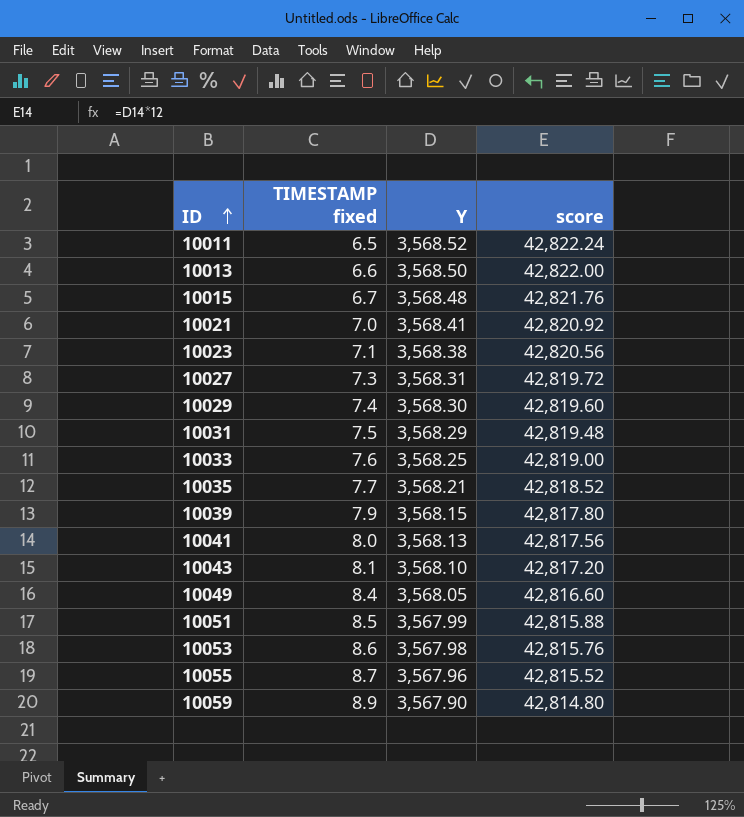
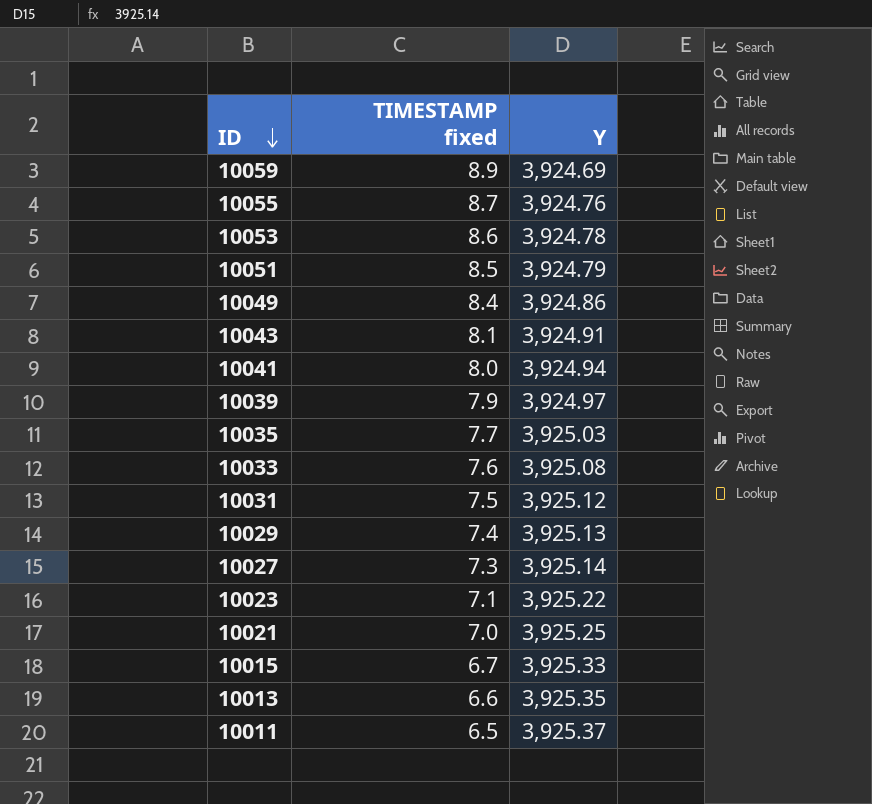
row order: ID ascending -> ID descending
column score | formula: [Y] * 12 -> none
10059 | Y: 3,567.90 -> 3,924.69
10055 | Y: 3,567.96 -> 3,924.76
10053 | Y: 3,567.98 -> 3,924.78
10051 | Y: 3,567.99 -> 3,924.79
10049 | Y: 3,568.05 -> 3,924.86
10043 | Y: 3,568.10 -> 3,924.91
10041 | Y: 3,568.13 -> 3,924.94
10039 | Y: 3,568.15 -> 3,924.97
10035 | Y: 3,568.21 -> 3,925.03
10033 | Y: 3,568.25 -> 3,925.08
10031 | Y: 3,568.29 -> 3,925.12
10029 | Y: 3,568.30 -> 3,925.13
10027 | Y: 3,568.31 -> 3,925.14
10023 | Y: 3,568.38 -> 3,925.22
10021 | Y: 3,568.41 -> 3,925.25
10015 | Y: 3,568.48 -> 3,925.33
10013 | Y: 3,568.50 -> 3,925.35
10011 | Y: 3,568.52 -> 3,925.37

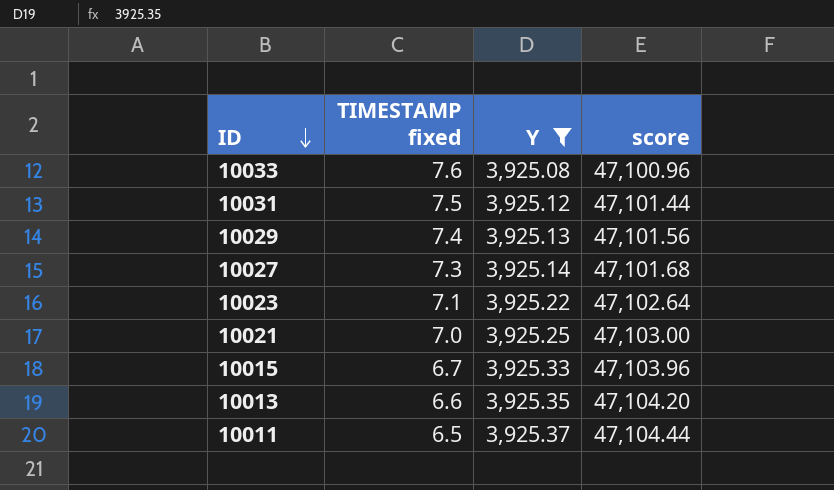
filter: none -> Y >= 3,925.08
column score | formula: none -> [Y] * 12

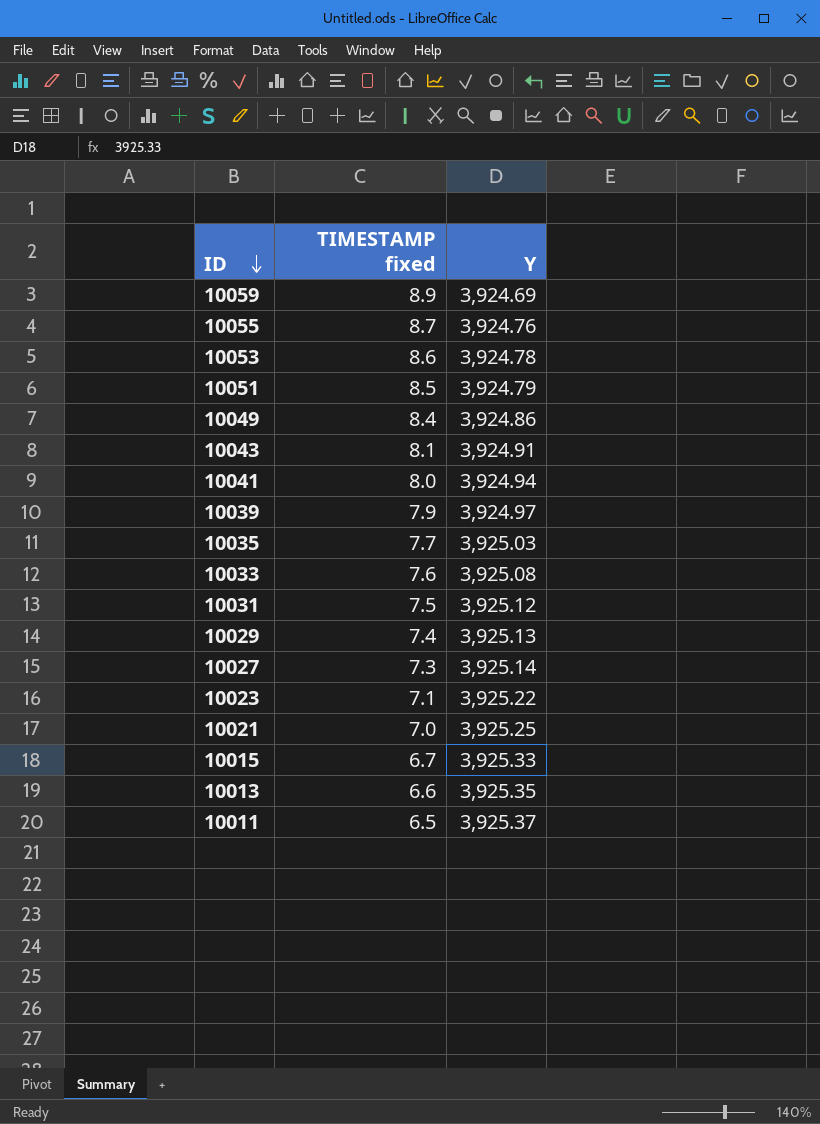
filter: Y >= 3,925.08 -> none
column score | formula: [Y] * 12 -> none

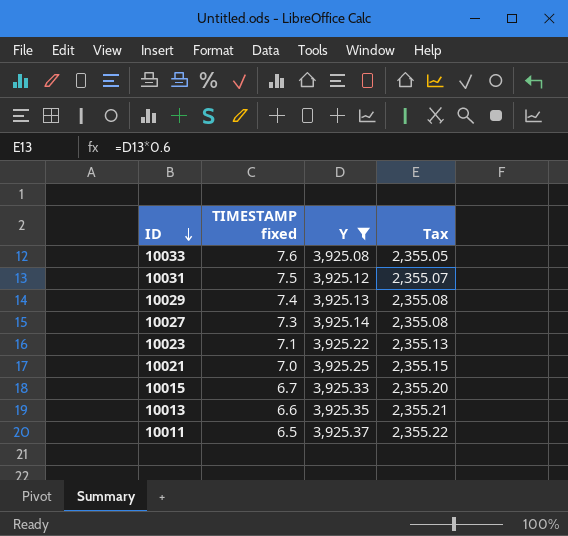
filter: none -> Y >= 3,925.08
column Tax | formula: none -> [Y] * 0.6

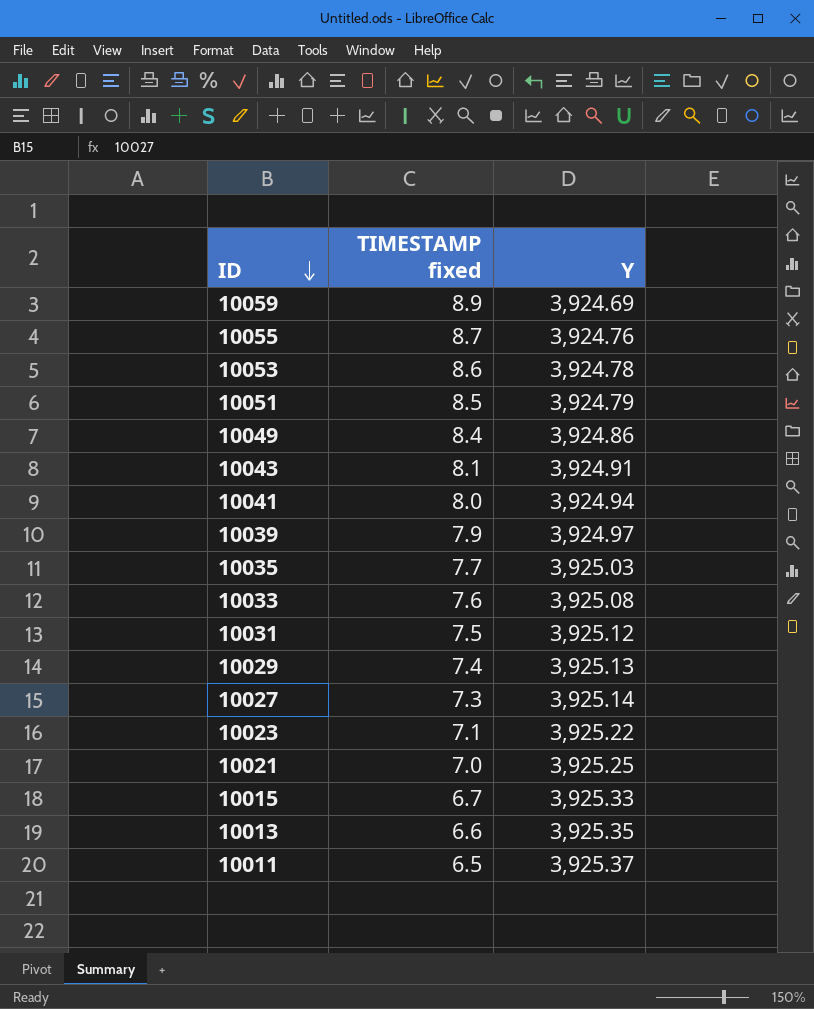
filter: Y >= 3,925.08 -> none
column Tax | formula: [Y] * 0.6 -> none

